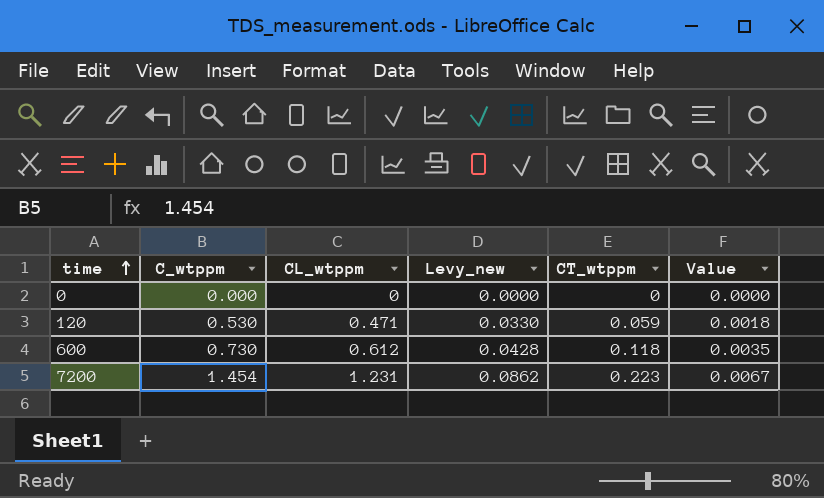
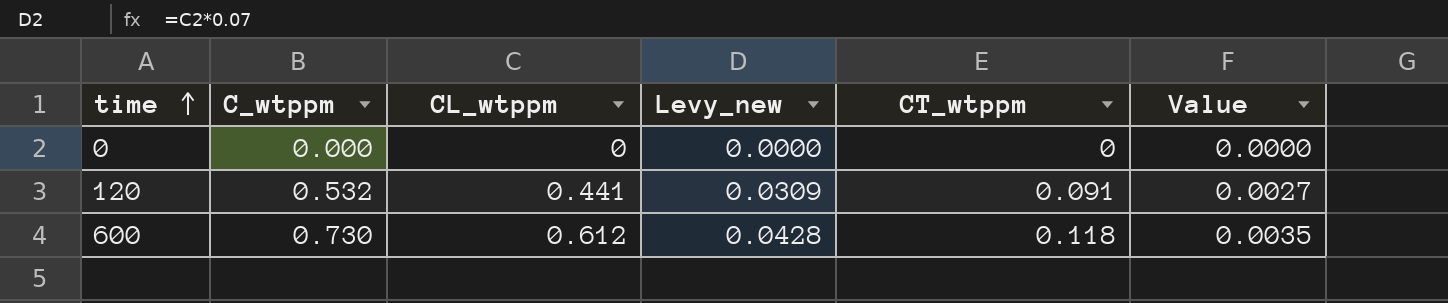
row 7200: 1.454 | 1.231 | 0.0862 | 0.223 | 0.0067 -> none
120 | C_wtppm: 0.530 -> 0.532
120 | CL_wtppm: 0.471 -> 0.441
120 | Levy_new: 0.0330 -> 0.0309
120 | CT_wtppm: 0.059 -> 0.091
120 | Value: 0.0018 -> 0.0027

